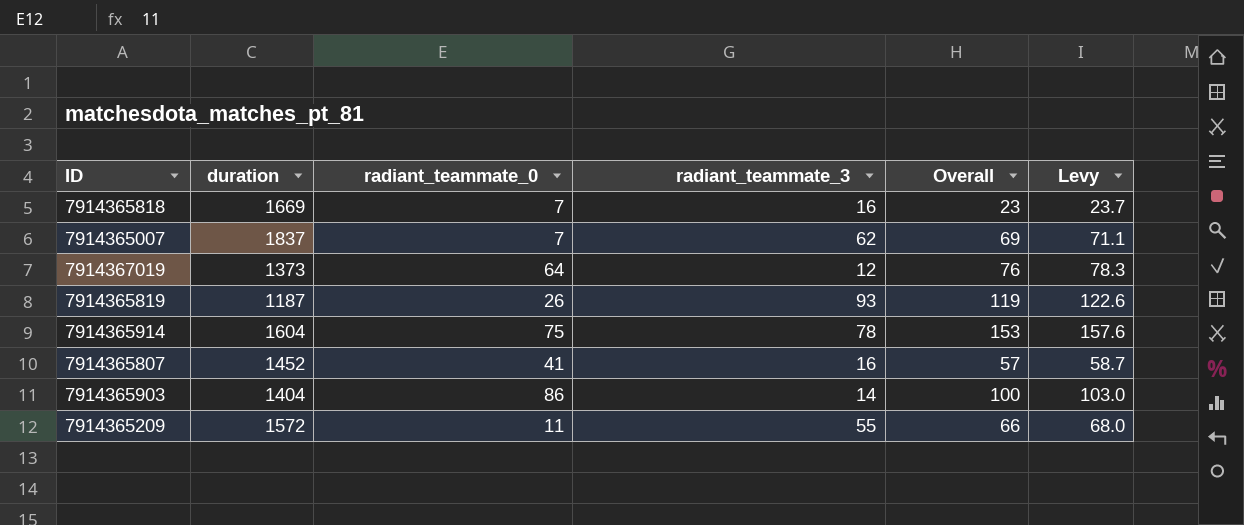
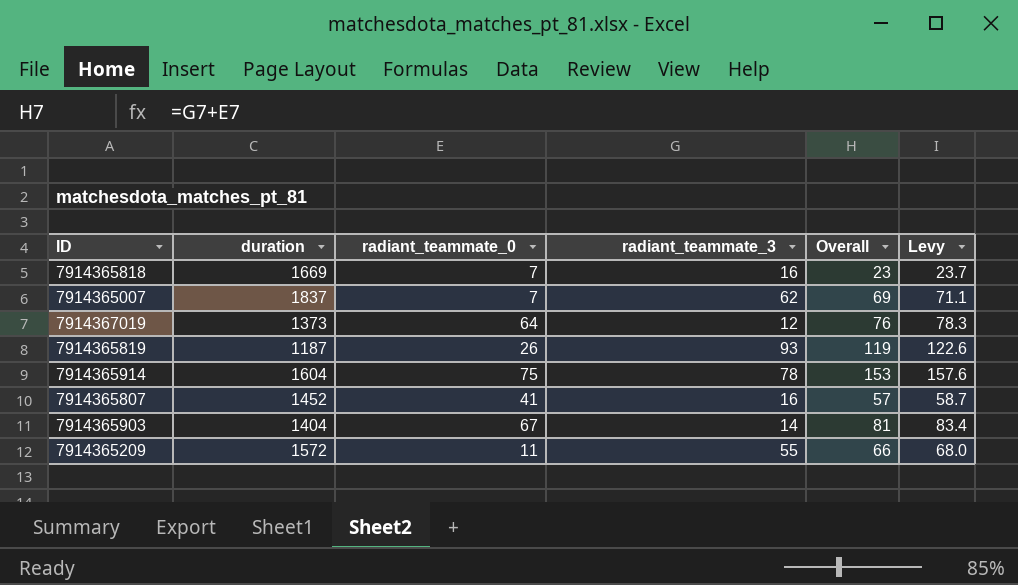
7914365903 | radiant_teammate_0: 86 -> 67
7914365903 | Overall: 100 -> 81
7914365903 | Levy: 103.0 -> 83.4

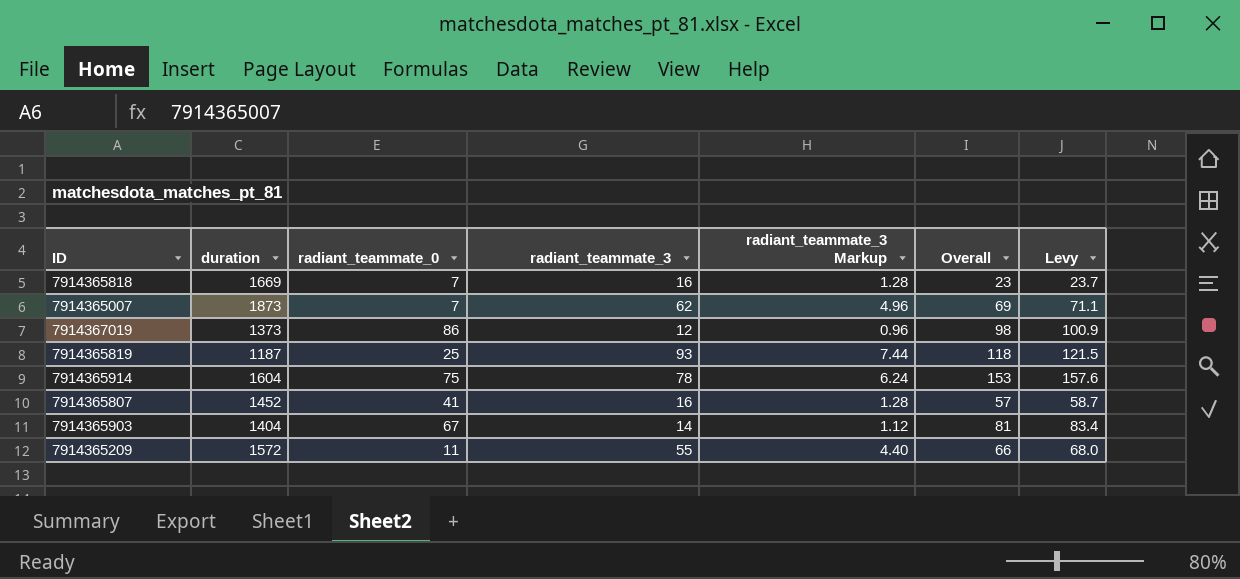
column radiant_teammate_3 Markup | formula: none -> [radiant_teammate_3] * 0.08
7914365007 | duration: 1837 -> 1873
7914367019 | radiant_teammate_0: 64 -> 86
7914367019 | Overall: 76 -> 98
7914367019 | Levy: 78.3 -> 100.9
7914365819 | radiant_teammate_0: 26 -> 25
7914365819 | Overall: 119 -> 118
7914365819 | Levy: 122.6 -> 121.5

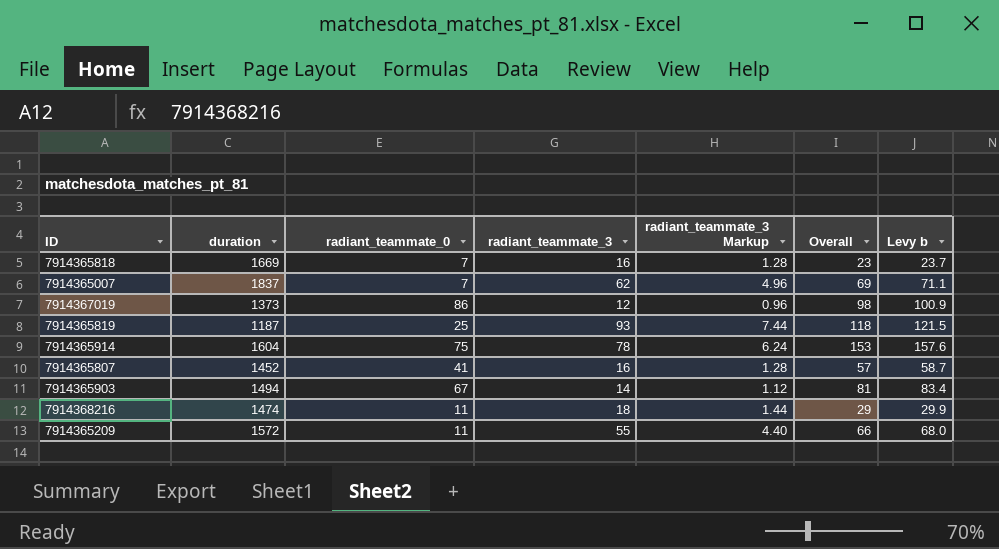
column name: Levy -> Levy b
7914365007 | duration: 1873 -> 1837
7914365903 | duration: 1404 -> 1494
row 7914368216: none -> 1474 | 11 | 18 | 1.44 | 29 | 29.9

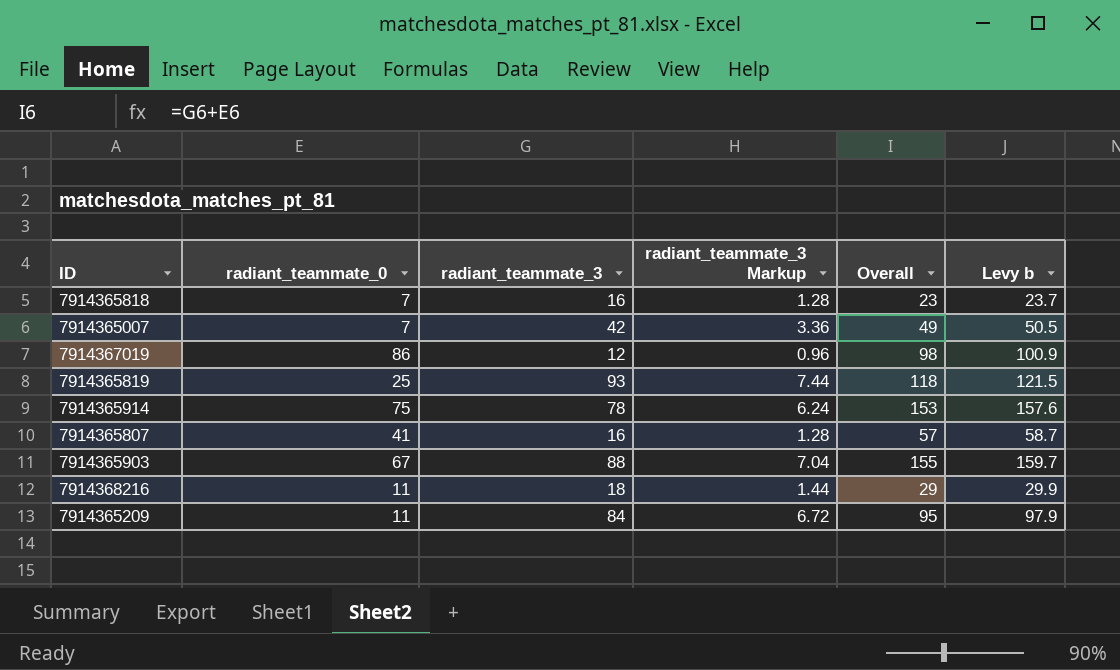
column duration | position: 2 -> none
7914365007 | radiant_teammate_3: 62 -> 42
7914365007 | radiant_teammate_3 Markup: 4.96 -> 3.36
7914365007 | Overall: 69 -> 49
7914365007 | Levy b: 71.1 -> 50.5
7914365903 | radiant_teammate_3: 14 -> 88
7914365903 | radiant_teammate_3 Markup: 1.12 -> 7.04
7914365903 | Overall: 81 -> 155
7914365903 | Levy b: 83.4 -> 159.7
7914365209 | radiant_teammate_3: 55 -> 84
7914365209 | radiant_teammate_3 Markup: 4.40 -> 6.72
7914365209 | Overall: 66 -> 95
7914365209 | Levy b: 68.0 -> 97.9

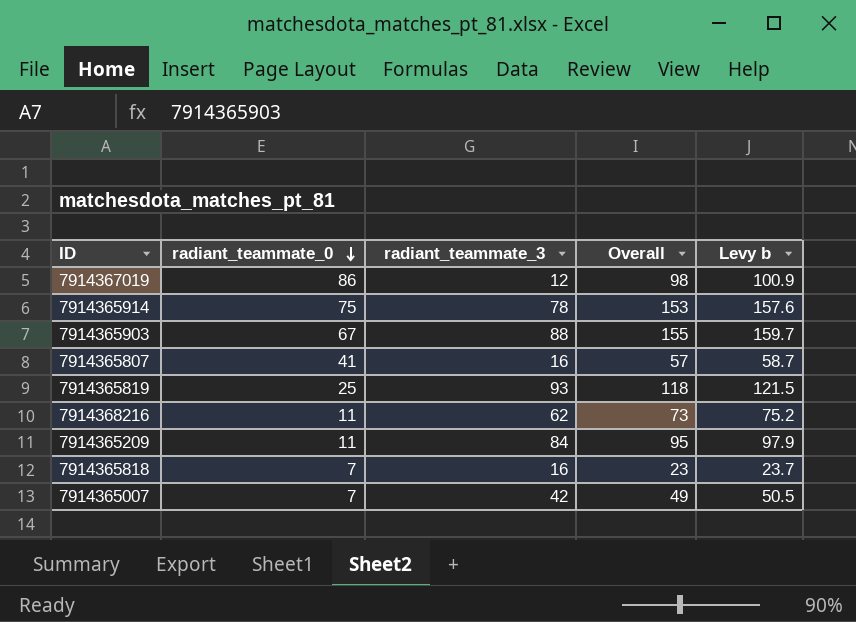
row order: none -> radiant_teammate_0 descending
column radiant_teammate_3 Markup | formula: [radiant_teammate_3] * 0.08 -> none
7914368216 | radiant_teammate_3: 18 -> 62
7914368216 | Overall: 29 -> 73
7914368216 | Levy b: 29.9 -> 75.2

